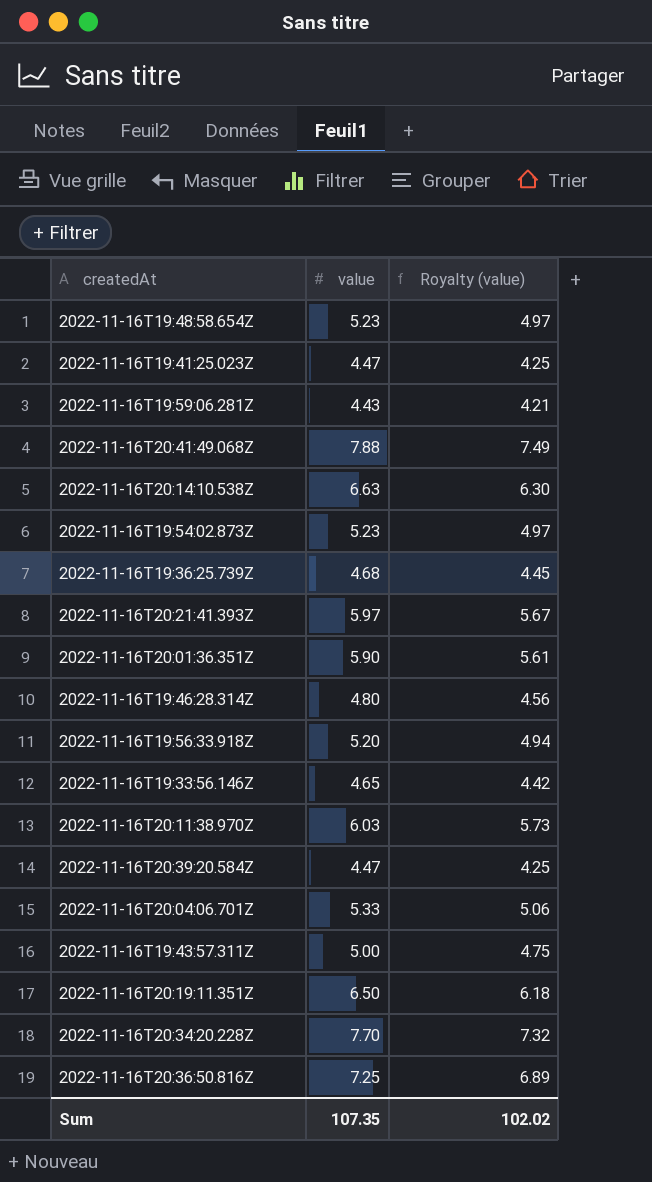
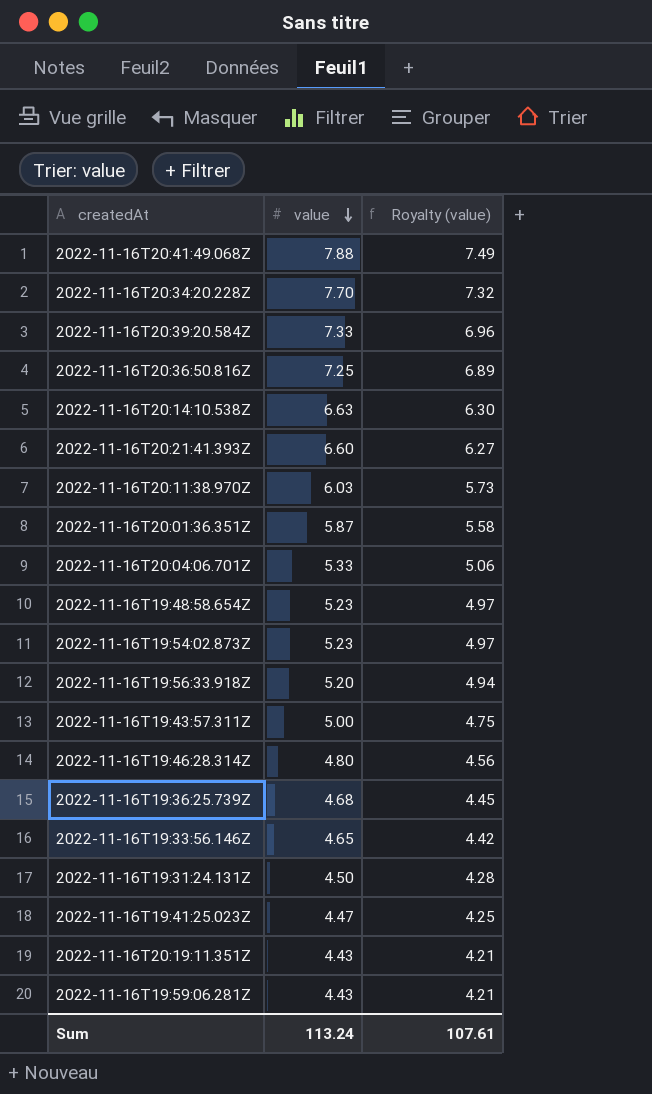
row order: none -> value descending
2022-11-16T20:39:20.584Z | value: 4.47 -> 7.33
2022-11-16T20:39:20.584Z | Royalty (value): 4.25 -> 6.96
2022-11-16T20:21:41.393Z | value: 5.97 -> 6.60
2022-11-16T20:21:41.393Z | Royalty (value): 5.67 -> 6.27
2022-11-16T20:01:36.351Z | value: 5.90 -> 5.87
2022-11-16T20:01:36.351Z | Royalty (value): 5.61 -> 5.58
row 2022-11-16T19:31:24.131Z: none -> 4.50 | 4.28
2022-11-16T20:19:11.351Z | value: 6.50 -> 4.43
2022-11-16T20:19:11.351Z | Royalty (value): 6.18 -> 4.21
Sum | value: 107.35 -> 113.24
Sum | Royalty (value): 102.02 -> 107.61

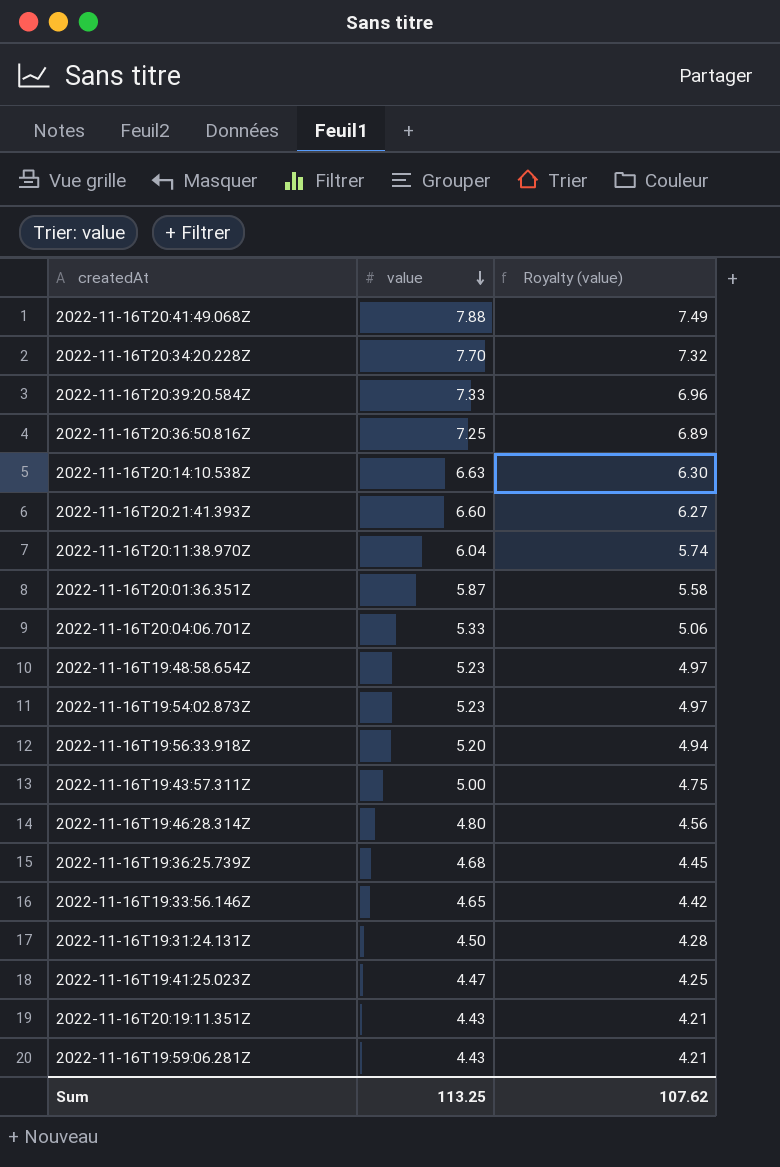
2022-11-16T20:11:38.970Z | value: 6.03 -> 6.04
2022-11-16T20:11:38.970Z | Royalty (value): 5.73 -> 5.74
Sum | value: 113.24 -> 113.25
Sum | Royalty (value): 107.61 -> 107.62

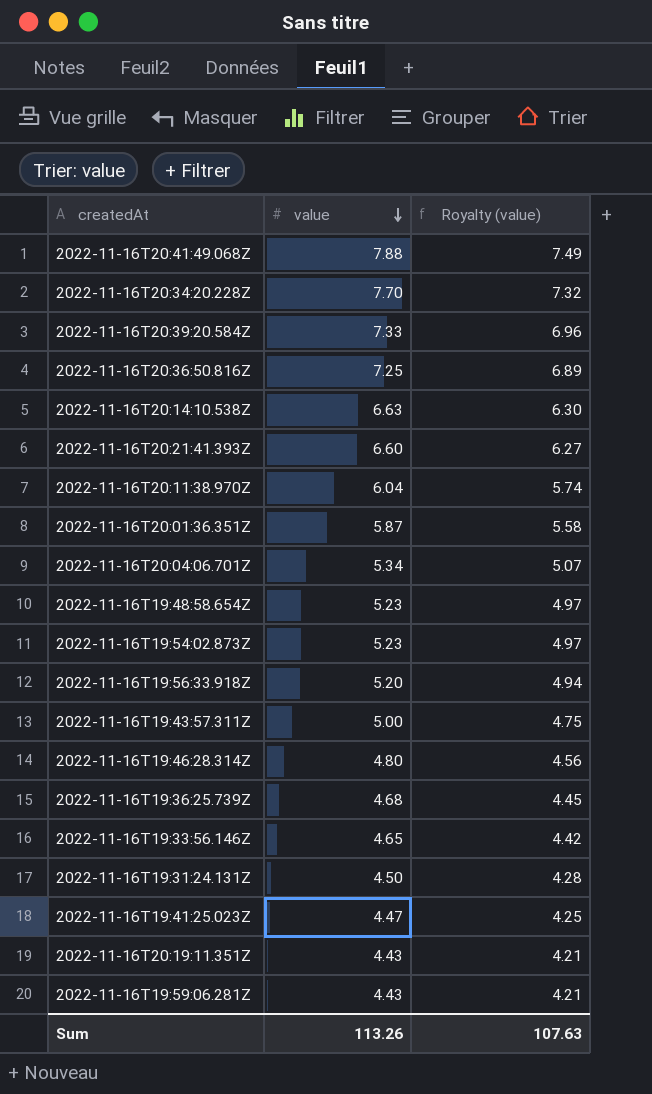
2022-11-16T20:04:06.701Z | value: 5.33 -> 5.34
2022-11-16T20:04:06.701Z | Royalty (value): 5.06 -> 5.07
Sum | value: 113.25 -> 113.26
Sum | Royalty (value): 107.62 -> 107.63

